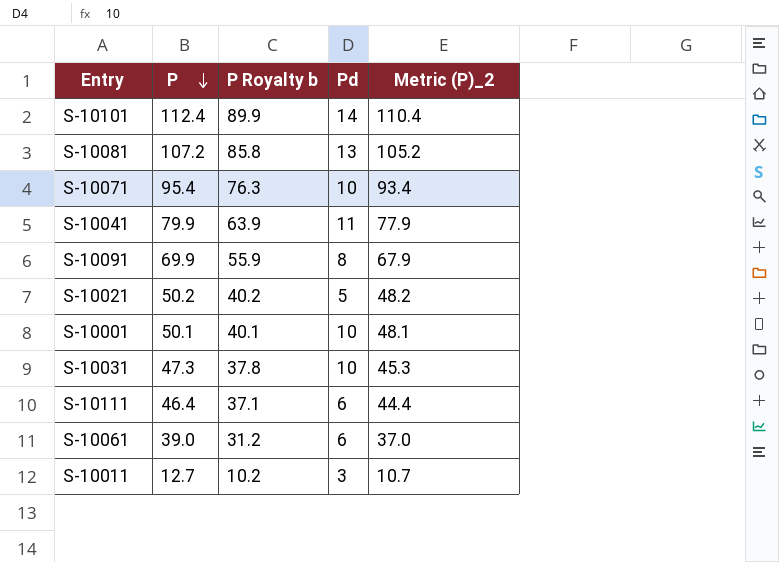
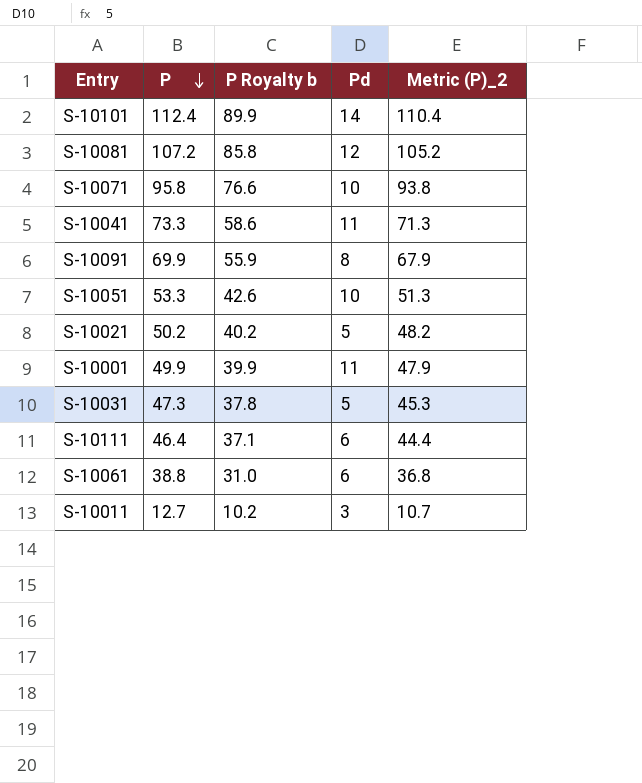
S-10081 | Pd: 13 -> 12
S-10071 | P: 95.4 -> 95.8
S-10071 | P Royalty b: 76.3 -> 76.6
S-10071 | Metric (P)_2: 93.4 -> 93.8
S-10041 | P: 79.9 -> 73.3
S-10041 | P Royalty b: 63.9 -> 58.6
S-10041 | Metric (P)_2: 77.9 -> 71.3
row S-10051: none -> 53.3 | 42.6 | 10 | 51.3
S-10001 | P: 50.1 -> 49.9
S-10001 | P Royalty b: 40.1 -> 39.9
S-10001 | Pd: 10 -> 11
S-10001 | Metric (P)_2: 48.1 -> 47.9
S-10031 | Pd: 10 -> 5
S-10061 | P: 39.0 -> 38.8
S-10061 | P Royalty b: 31.2 -> 31.0
S-10061 | Metric (P)_2: 37.0 -> 36.8

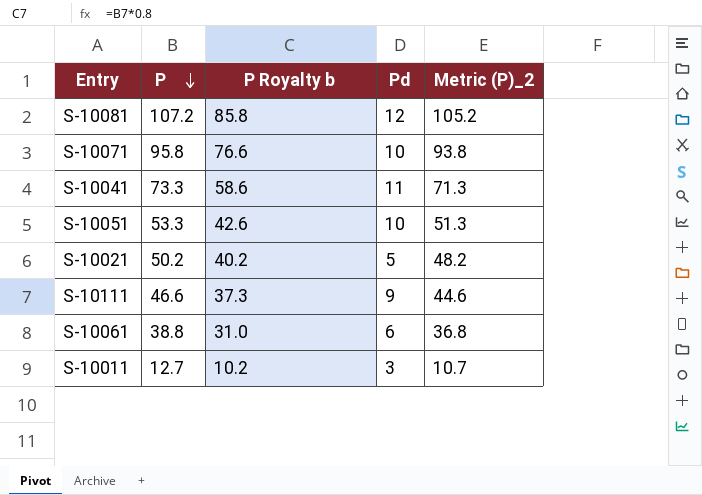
row S-10101: 112.4 | 89.9 | 14 | 110.4 -> none
row S-10091: 69.9 | 55.9 | 8 | 67.9 -> none
row S-10001: 49.9 | 39.9 | 11 | 47.9 -> none
row S-10031: 47.3 | 37.8 | 5 | 45.3 -> none
S-10111 | P: 46.4 -> 46.6
S-10111 | P Royalty b: 37.1 -> 37.3
S-10111 | Pd: 6 -> 9
S-10111 | Metric (P)_2: 44.4 -> 44.6

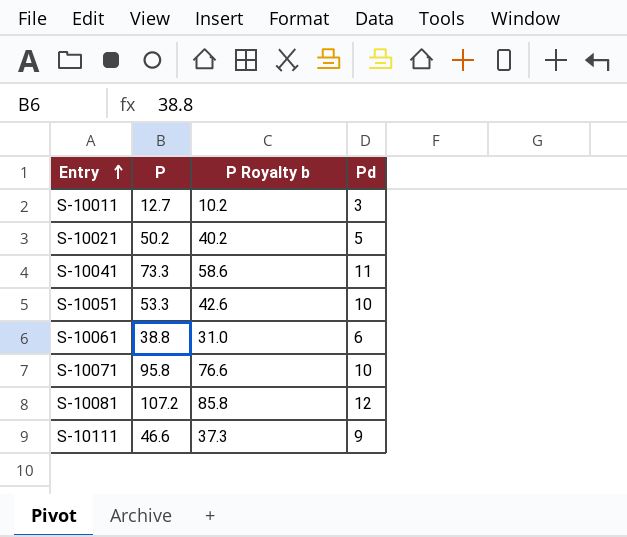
row order: P descending -> Entry ascending
column Metric (P)_2 | formula: [P] - 2 -> none

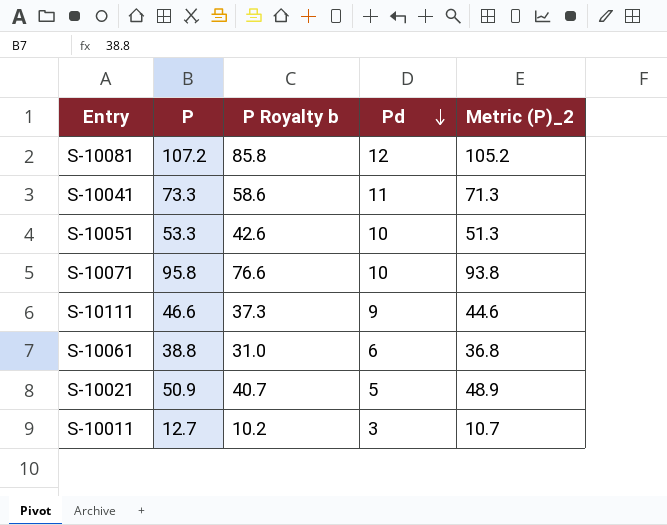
row order: Entry ascending -> Pd descending
column Metric (P)_2 | formula: none -> [P] - 2
S-10021 | P: 50.2 -> 50.9
S-10021 | P Royalty b: 40.2 -> 40.7

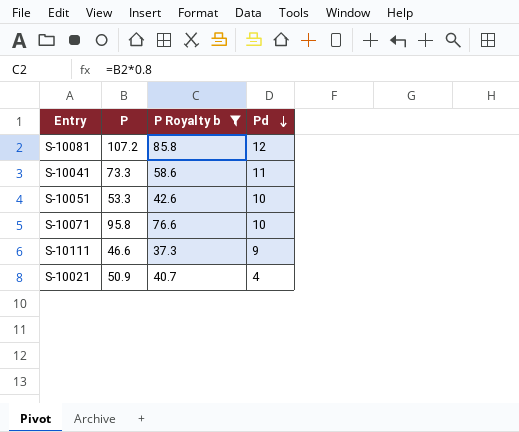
filter: none -> P Royalty b >= 37.3
column Metric (P)_2 | formula: [P] - 2 -> none
S-10021 | Pd: 5 -> 4

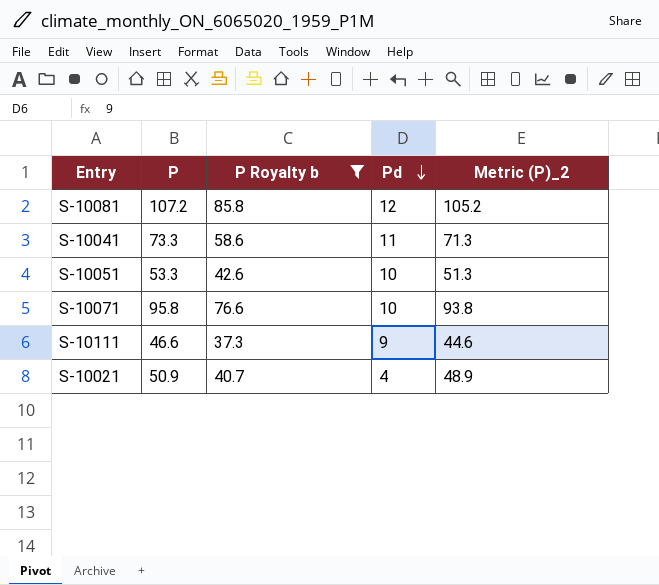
column Metric (P)_2 | formula: none -> [P] - 2

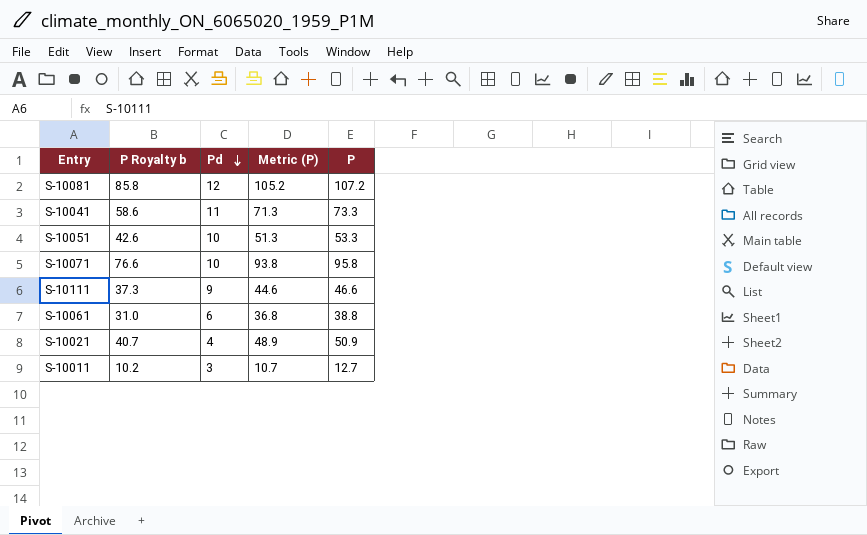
filter: P Royalty b >= 37.3 -> none
column name: Metric (P)_2 -> Metric (P)
column P | position: 2 -> 5

